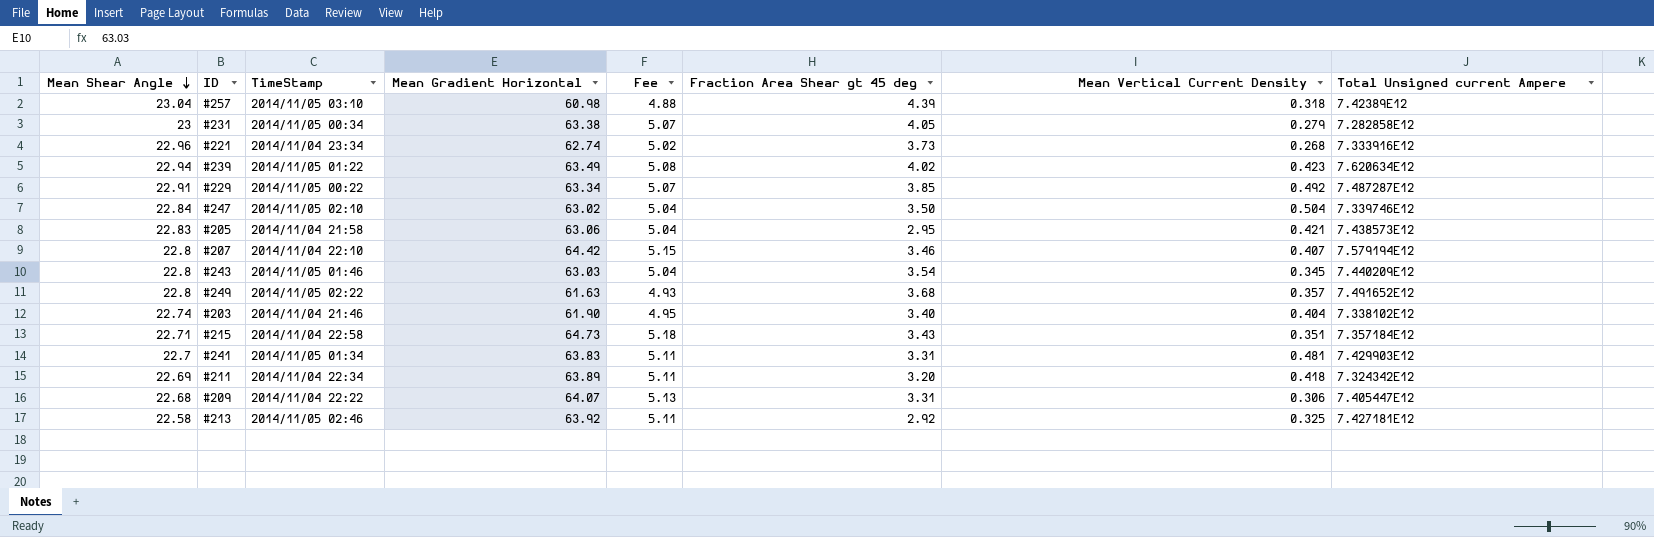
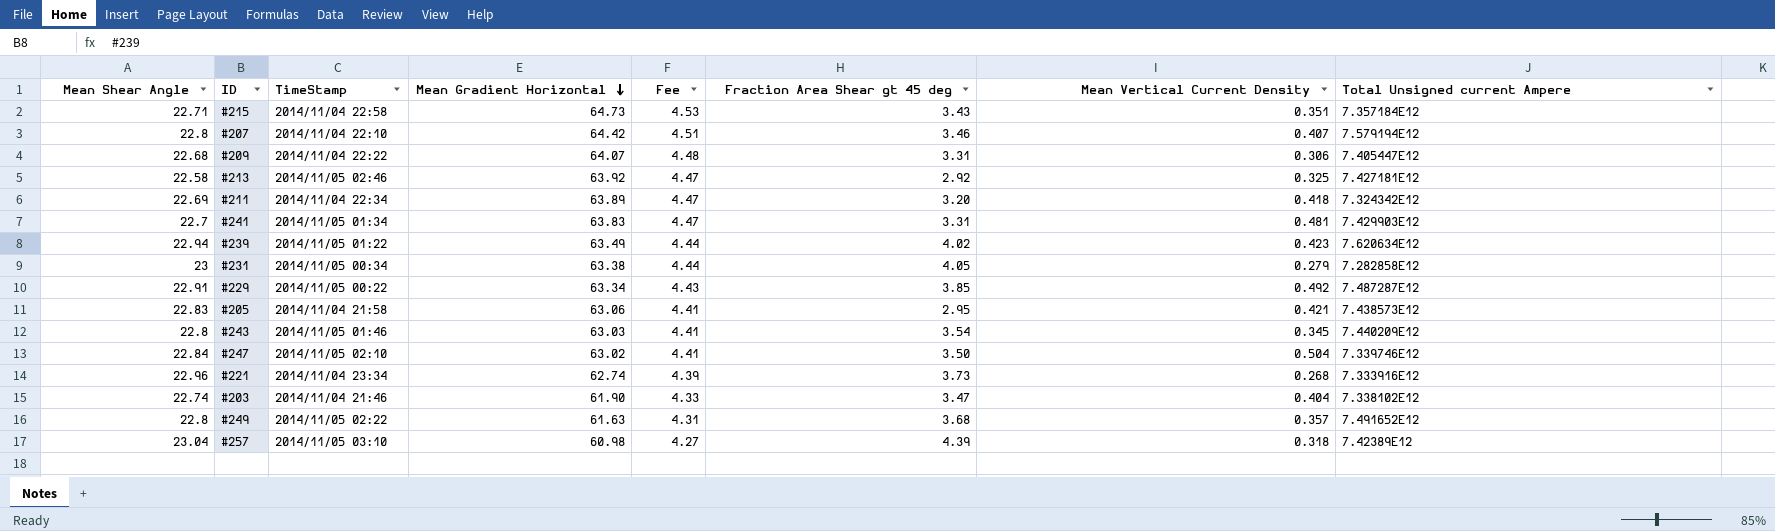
row order: Mean Shear Angle descending -> Mean Gradient Horizontal descending
column Fee | formula: [Mean Gradient Horizontal] * 0.08 -> [Mean Gradient Horizontal] * 0.07
#203 | Fraction Area Shear gt 45 deg: 3.40 -> 3.47

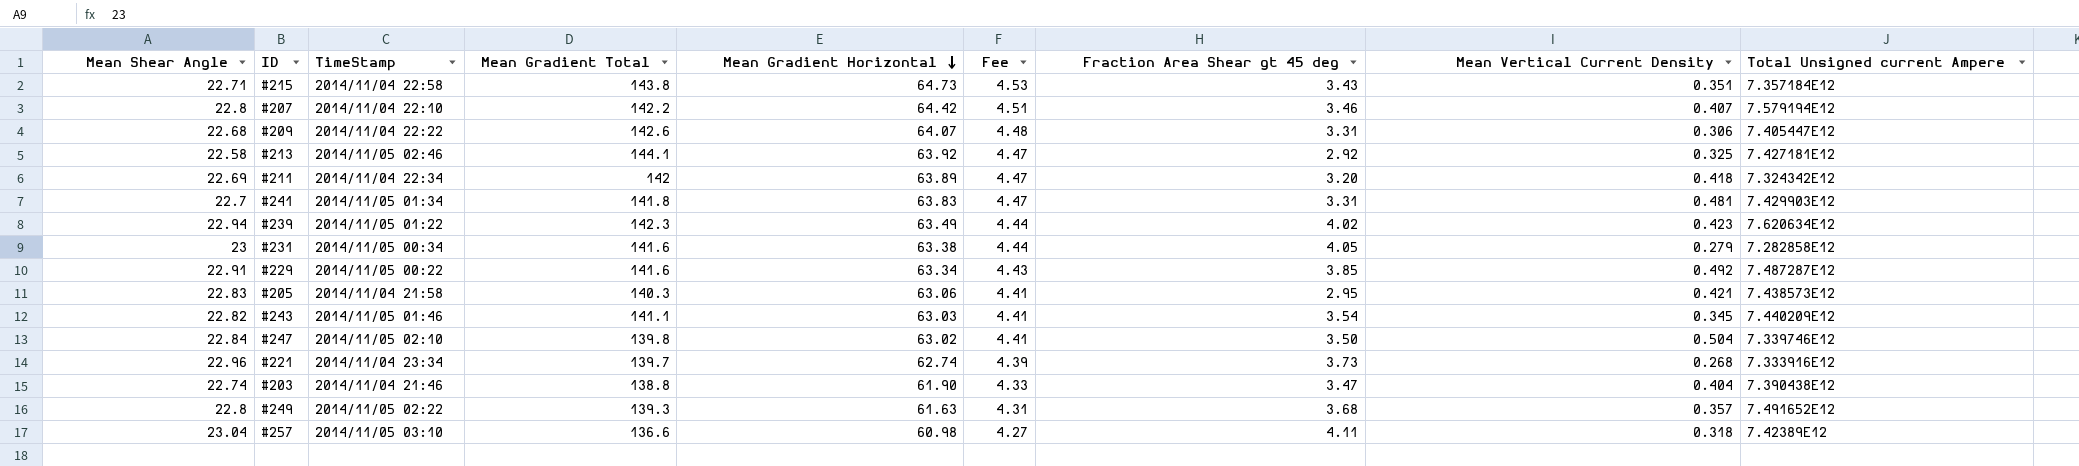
column Mean Gradient Total | position: none -> 4
#243 | Mean Shear Angle: 22.8 -> 22.82
#203 | Total Unsigned current Ampere: 7.338102E12 -> 7.390438E12
#257 | Fraction Area Shear gt 45 deg: 4.39 -> 4.11

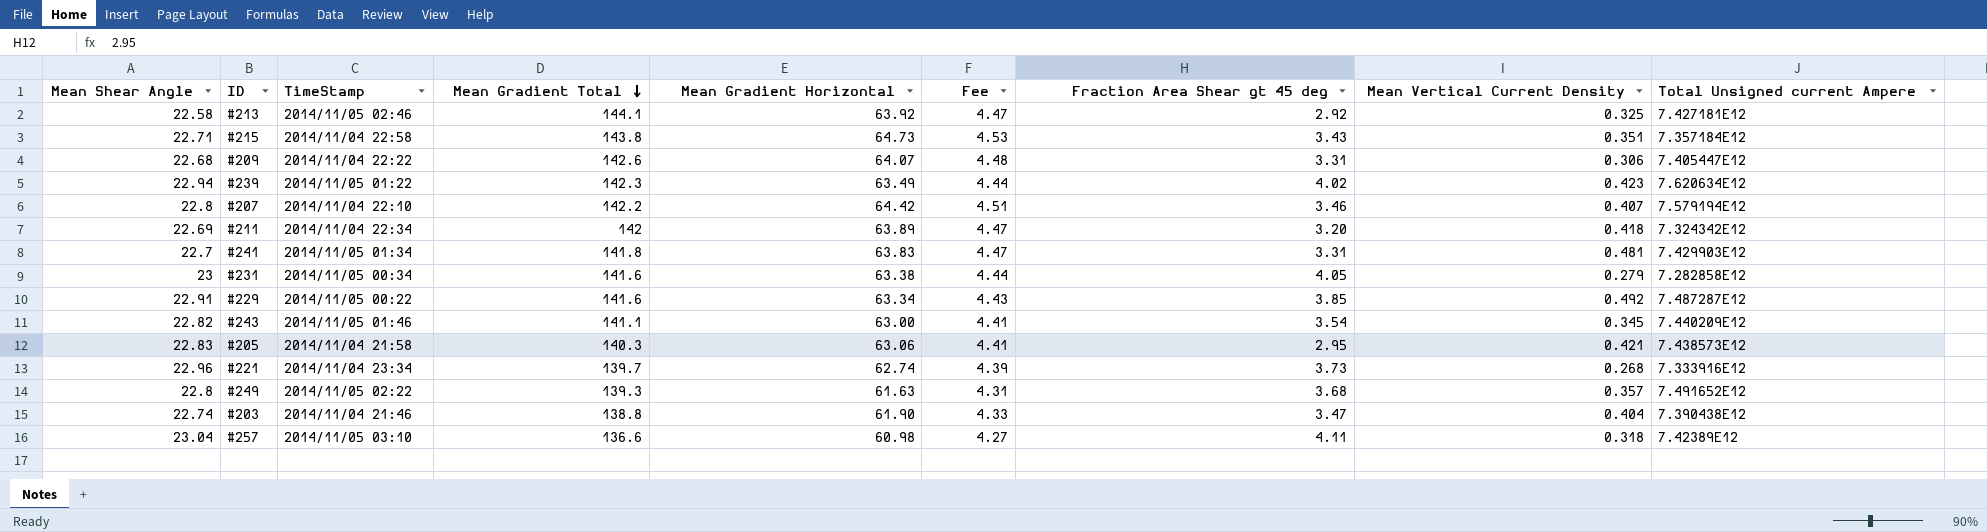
row order: Mean Gradient Horizontal descending -> Mean Gradient Total descending
row #247: 22.84 | 2014/11/05 02:10 | 139.8 | 63.02 | 4.41 | 3.50 | 0.504 | 7.339746E12 -> none
#243 | Mean Gradient Horizontal: 63.03 -> 63.00

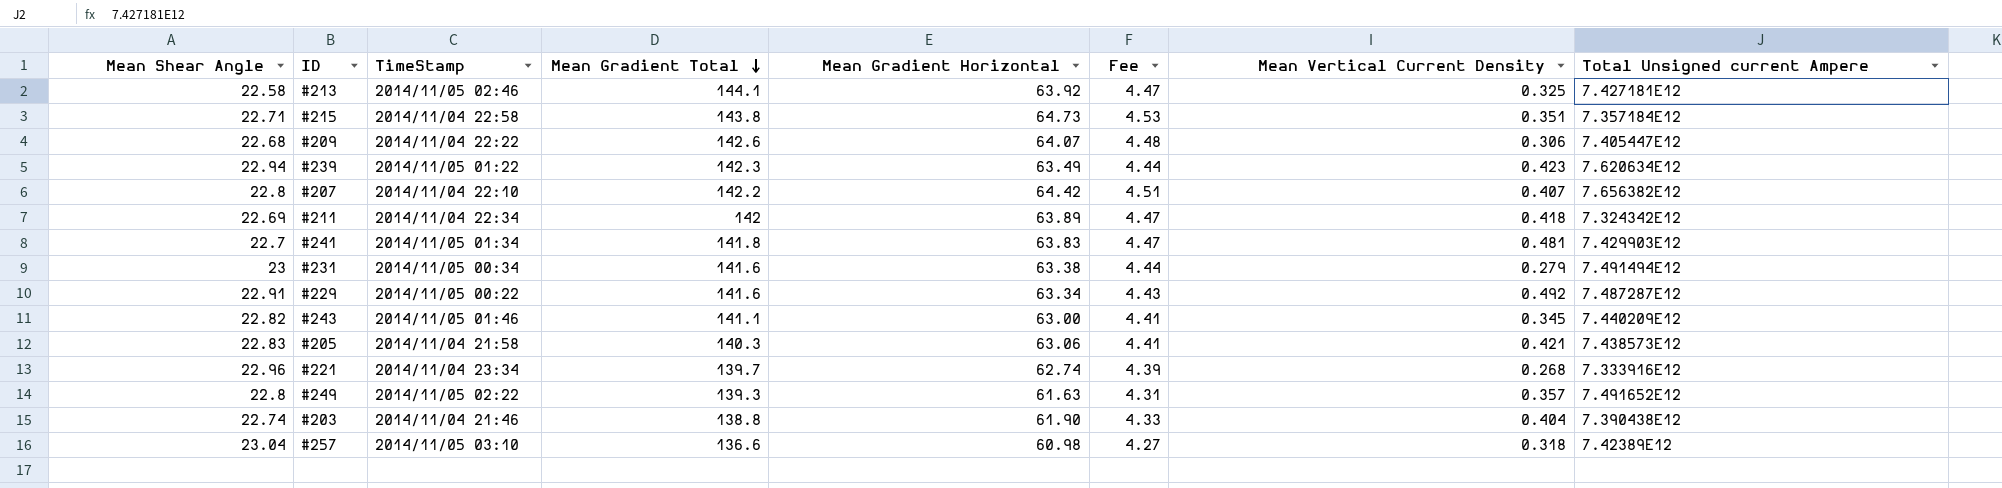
column Fraction Area Shear gt 45 deg | position: 7 -> none
#207 | Total Unsigned current Ampere: 7.579194E12 -> 7.656382E12
#231 | Total Unsigned current Ampere: 7.282858E12 -> 7.491494E12

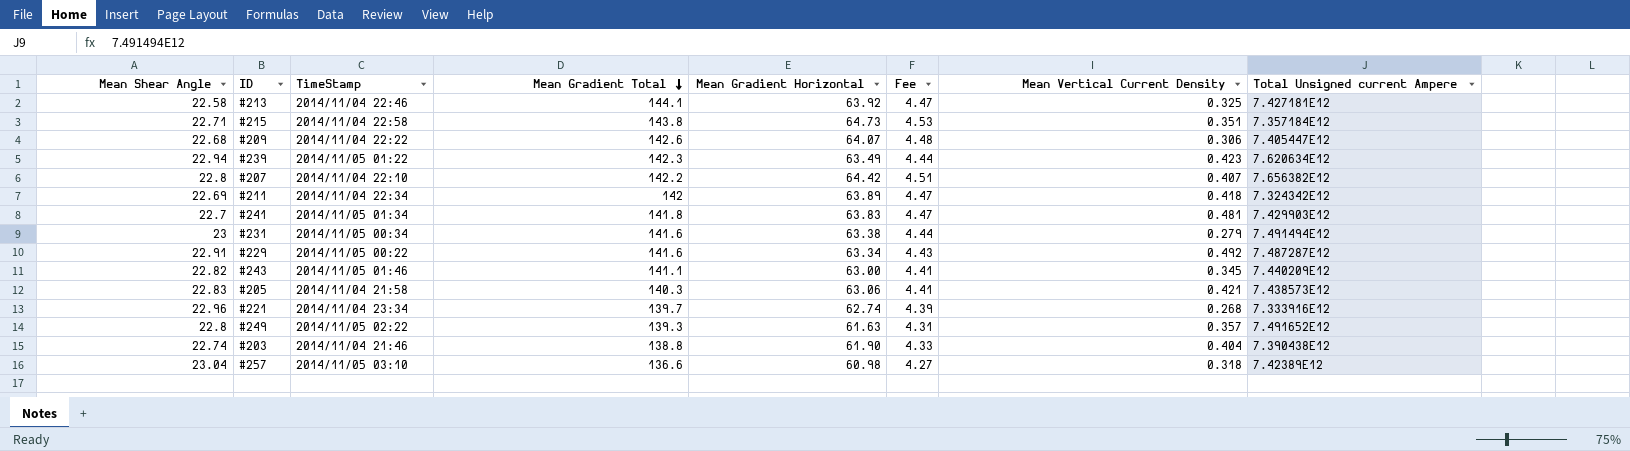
#213 | TimeStamp: 2014/11/05 02:46 -> 2014/11/04 22:46

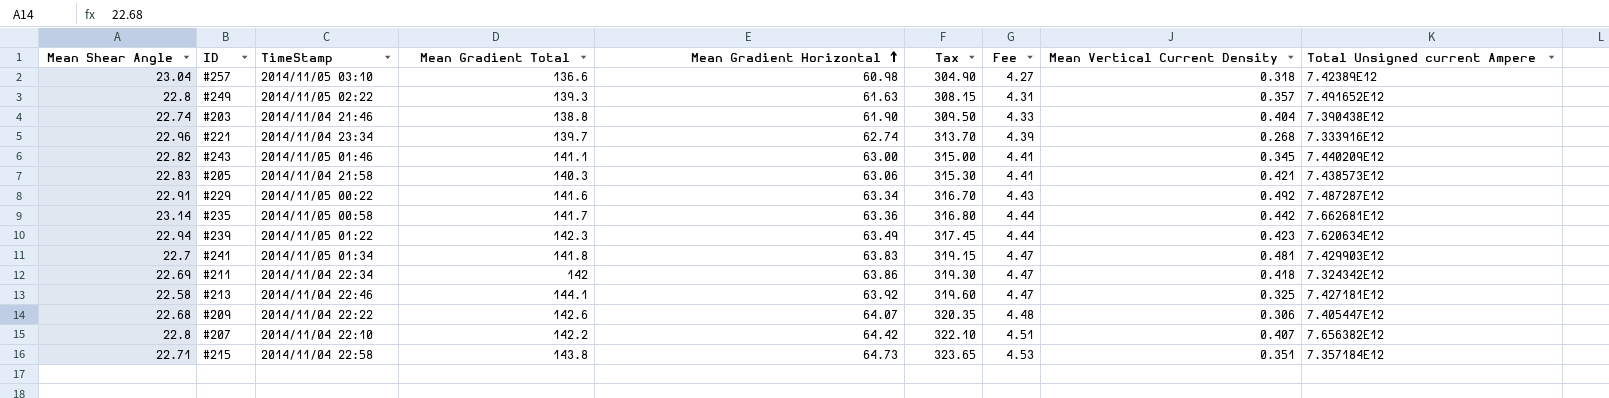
row order: Mean Gradient Total descending -> Mean Gradient Horizontal ascending
column Tax | formula: none -> [Mean Gradient Horizontal] * 5
row #231: 23 | 2014/11/05 00:34 | 141.6 | 63.38 | 4.44 | 0.279 | 7.491494E12 -> none
row #235: none -> 23.14 | 2014/11/05 00:58 | 141.7 | 63.36 | 316.80 | 4.44 | 0.442 | 7.662681E12
#211 | Mean Gradient Horizontal: 63.89 -> 63.86

